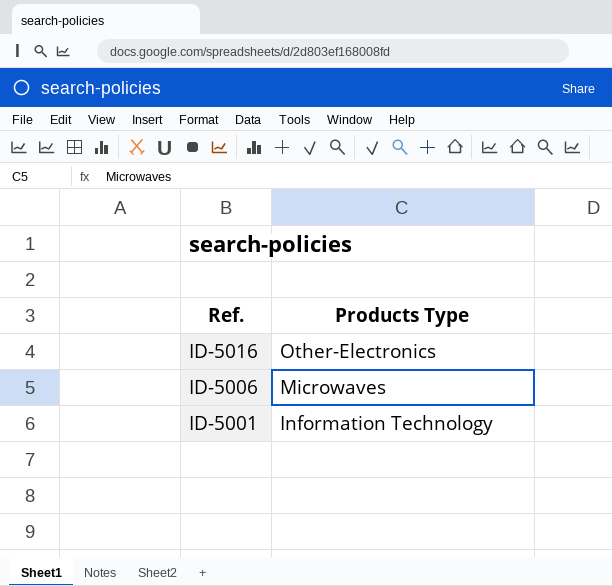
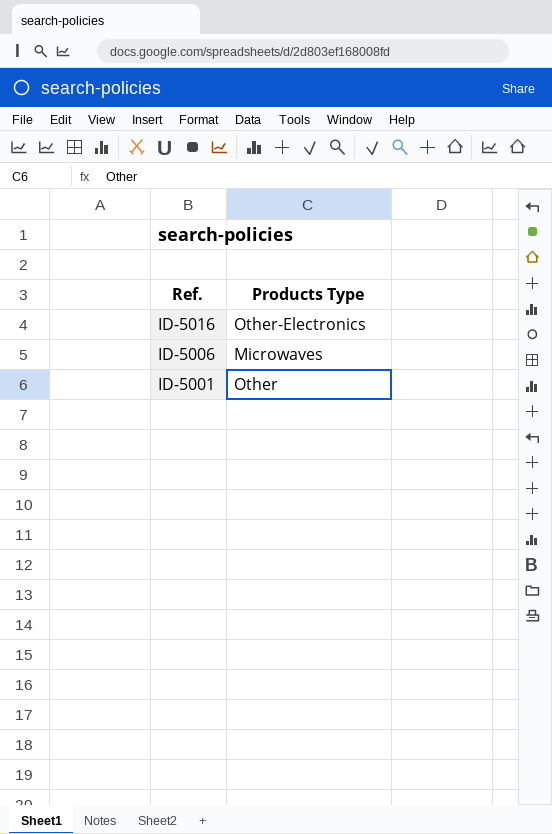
ID-5001 | Products Type: Information Technology -> Other

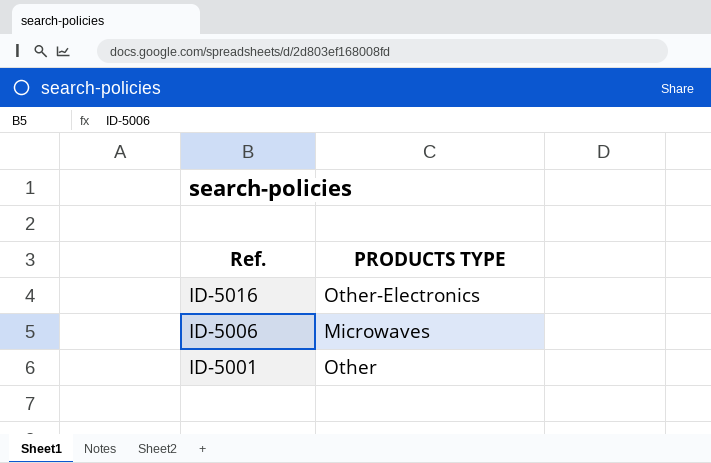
column name: Products Type -> PRODUCTS TYPE

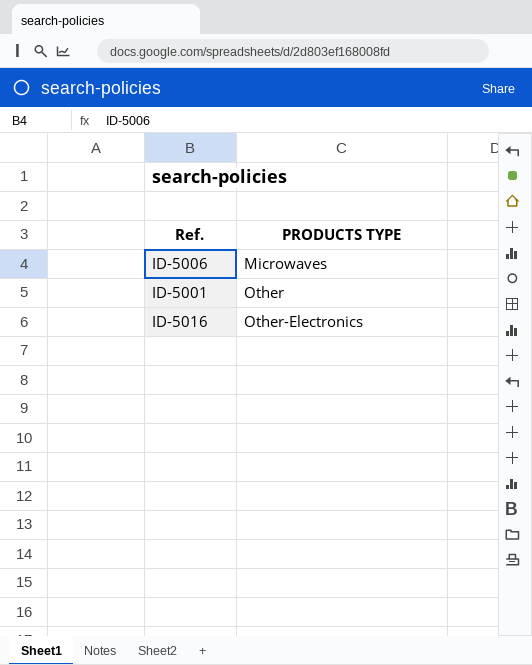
row order: Ref. descending -> PRODUCTS TYPE ascending

